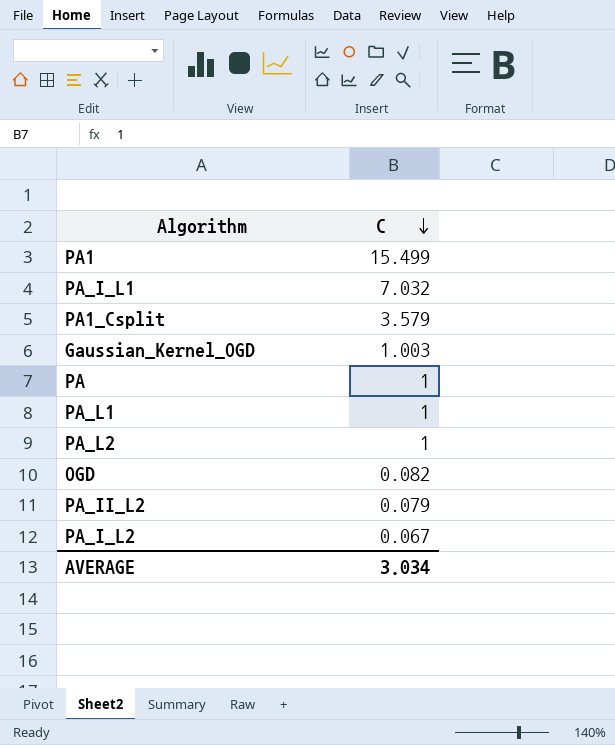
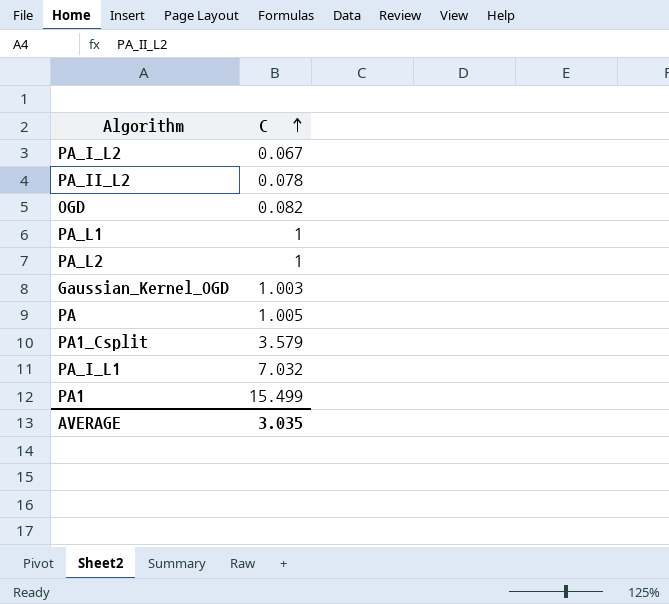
row order: C descending -> C ascending
PA_II_L2 | C: 0.079 -> 0.078
PA | C: 1 -> 1.005
AVERAGE | C: 3.034 -> 3.035

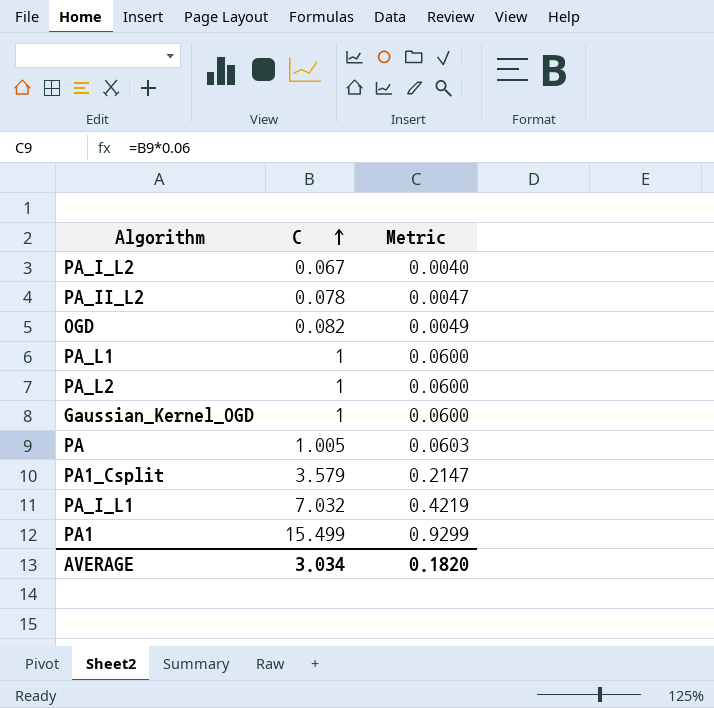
column Metric | formula: none -> [C] * 0.06
Gaussian_Kernel_OGD | C: 1.003 -> 1
AVERAGE | C: 3.035 -> 3.034

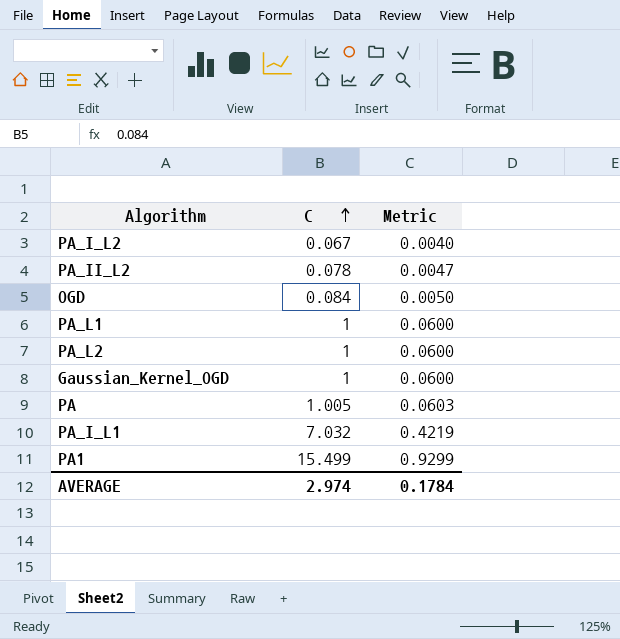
row PA1_Csplit: 3.579 | 0.2147 -> none
OGD | C: 0.082 -> 0.084
OGD | Metric: 0.0049 -> 0.0050
AVERAGE | C: 3.034 -> 2.974
AVERAGE | Metric: 0.1820 -> 0.1784

